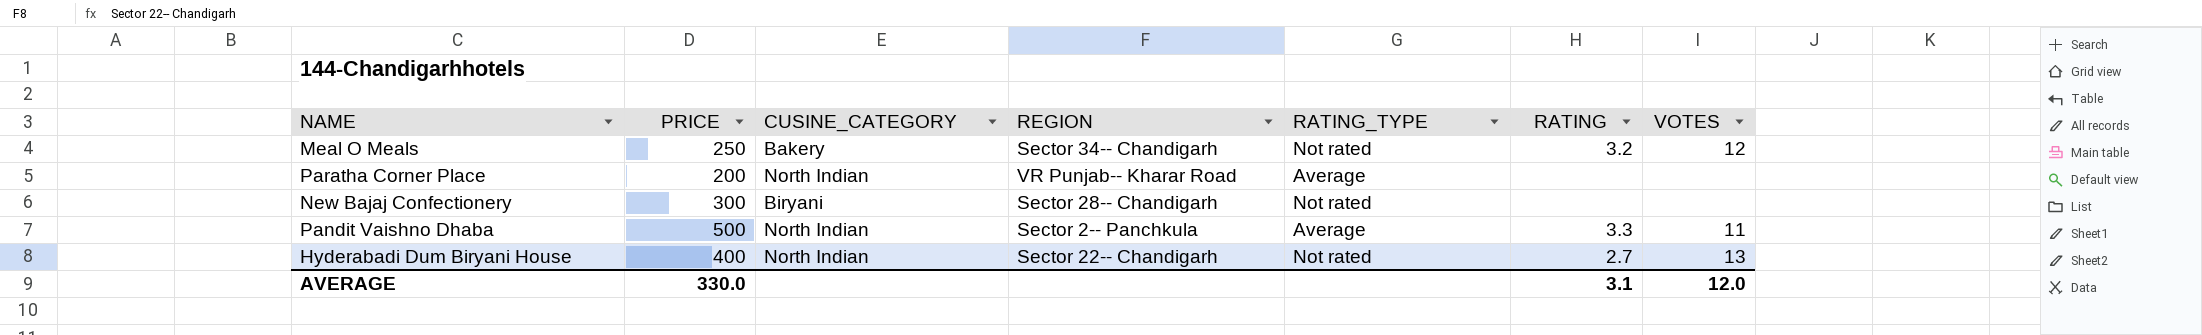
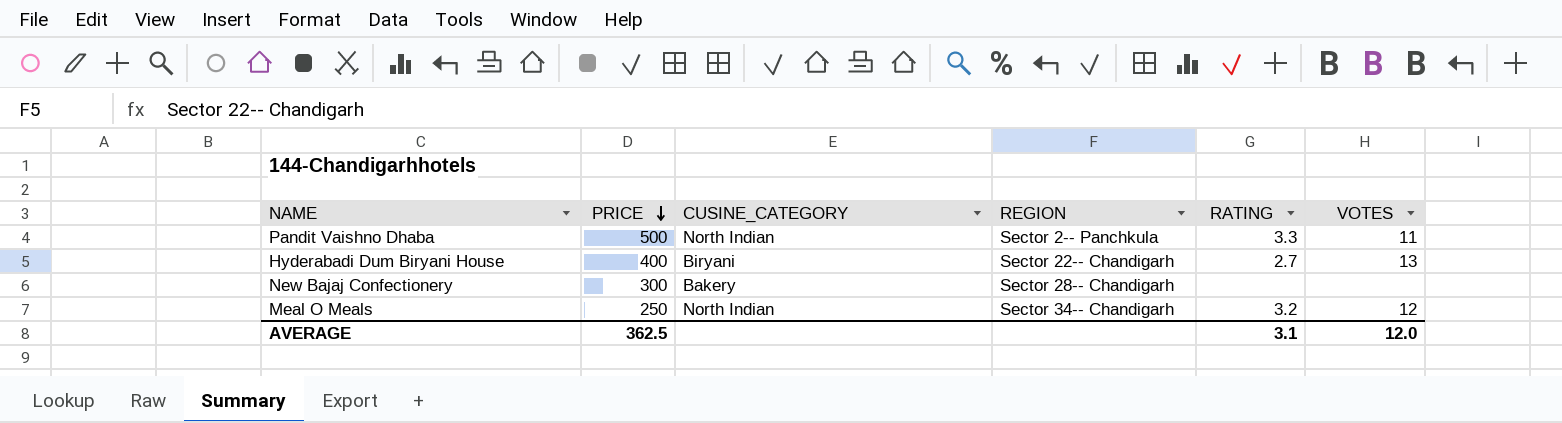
row order: none -> PRICE descending
column RATING_TYPE | position: 5 -> none
row Paratha Corner Place: 200 | North Indian | VR Punjab-- Kharar Road | Average | none | none -> none
Hyderabadi Dum Biryani House | CUSINE_CATEGORY: North Indian -> Biryani
New Bajaj Confectionery | CUSINE_CATEGORY: Biryani -> Bakery
Meal O Meals | CUSINE_CATEGORY: Bakery -> North Indian
AVERAGE | PRICE: 330.0 -> 362.5

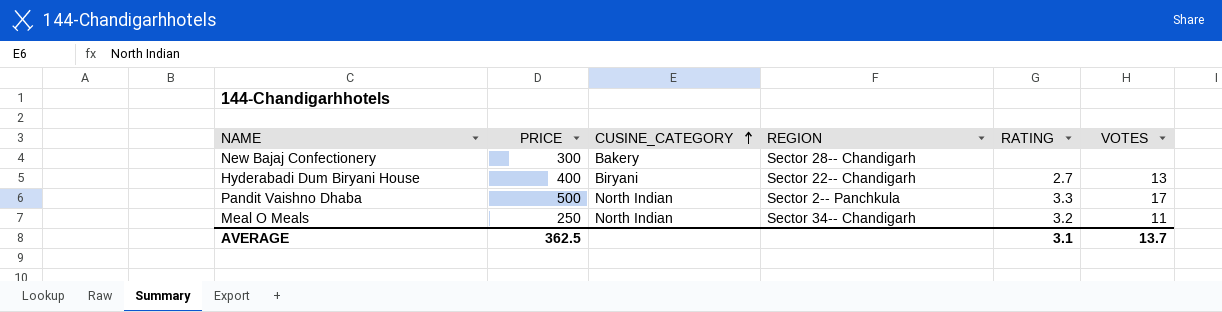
row order: PRICE descending -> CUSINE_CATEGORY ascending
Pandit Vaishno Dhaba | VOTES: 11 -> 17
Meal O Meals | VOTES: 12 -> 11
AVERAGE | VOTES: 12.0 -> 13.7

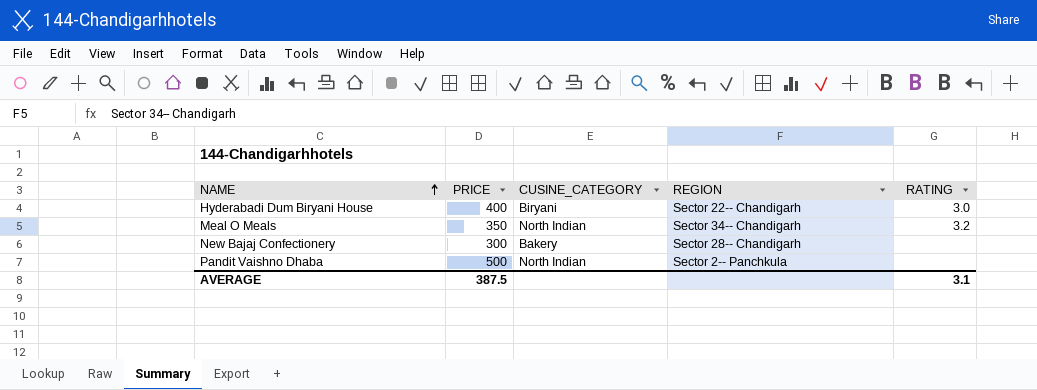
row order: CUSINE_CATEGORY ascending -> NAME ascending
column VOTES | position: 6 -> none
Hyderabadi Dum Biryani House | RATING: 2.7 -> 3.0
Meal O Meals | PRICE: 250 -> 350
Pandit Vaishno Dhaba | RATING: 3.3 -> none
AVERAGE | PRICE: 362.5 -> 387.5

